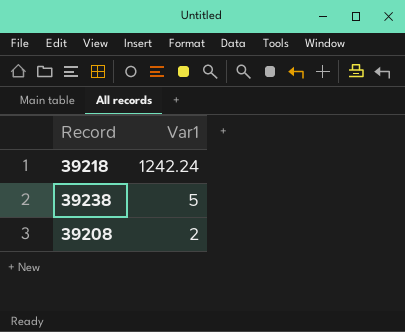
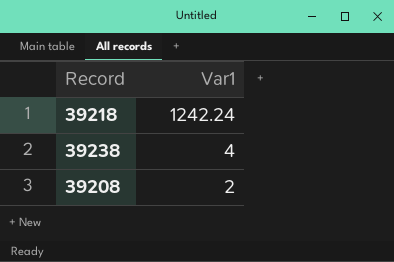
39238 | Var1: 5 -> 4

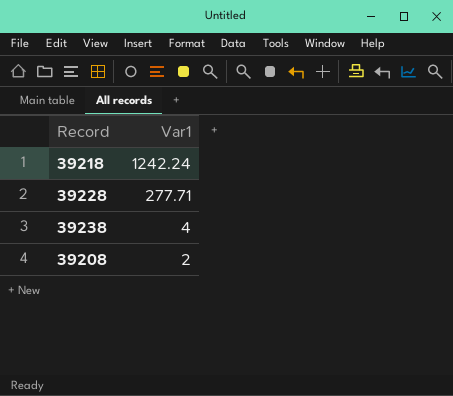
row 39228: none -> 277.71

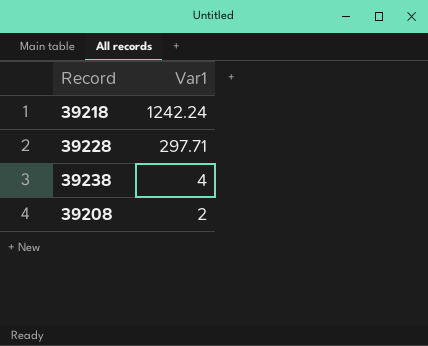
39228 | Var1: 277.71 -> 297.71

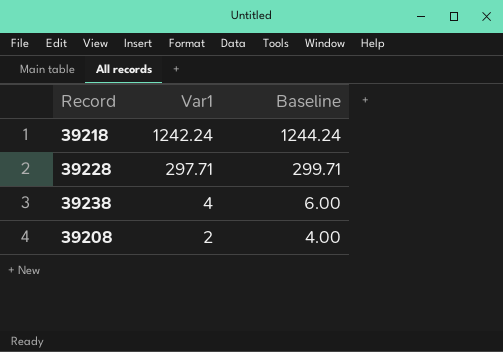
column Baseline | formula: none -> [Var1] + 2

